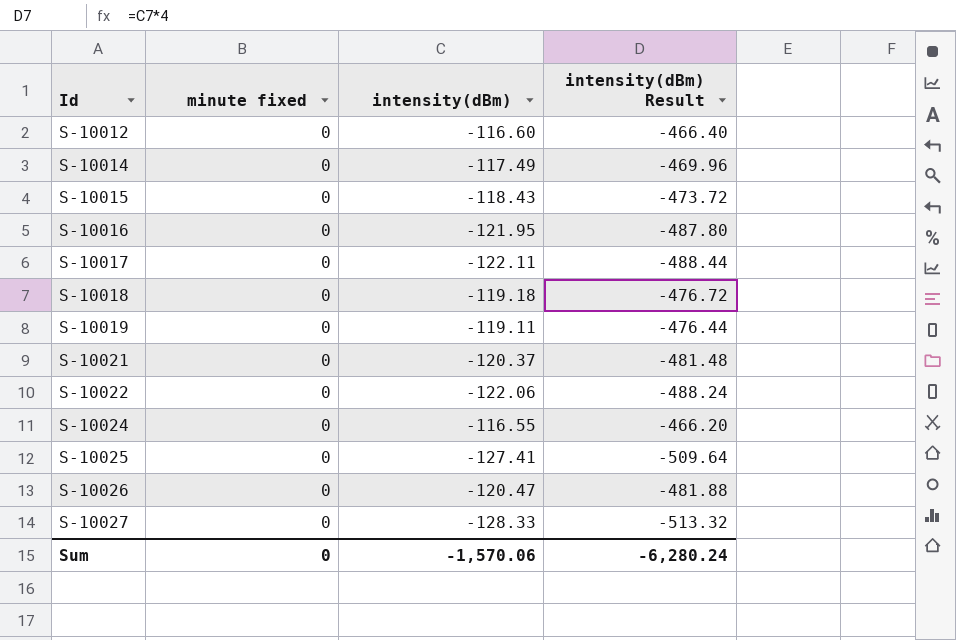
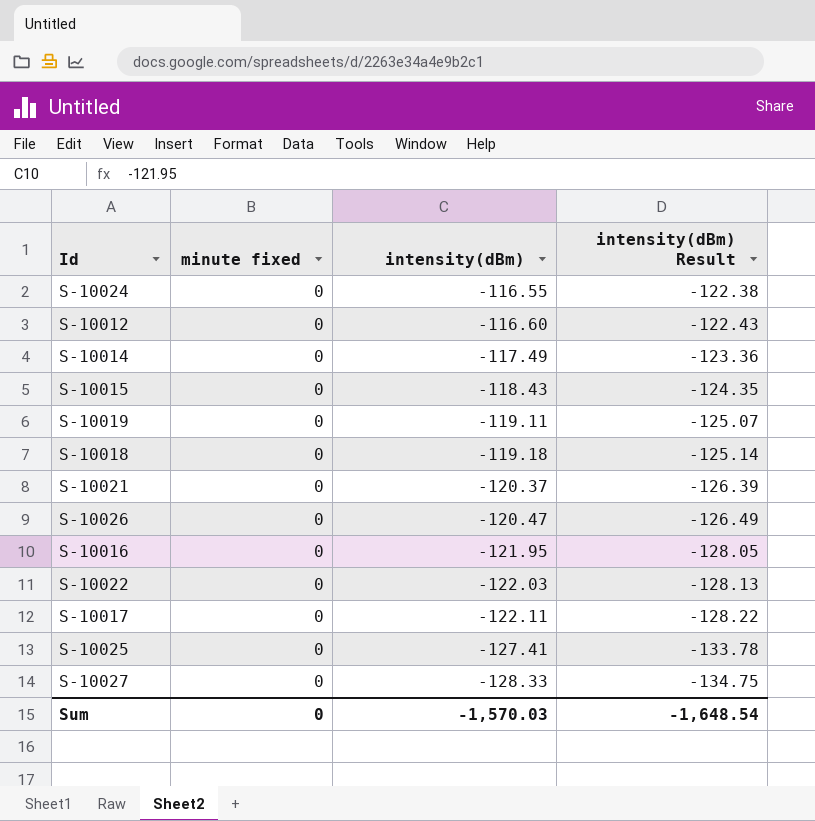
row order: Id ascending -> intensity(dBm) descending
column intensity(dBm) Result | formula: [intensity(dBm)] * 4 -> [intensity(dBm)] * 1.05
S-10022 | intensity(dBm): -122.06 -> -122.03
Sum | intensity(dBm): -1,570.06 -> -1,570.03
Sum | intensity(dBm) Result: -6,280.24 -> -1,648.54

